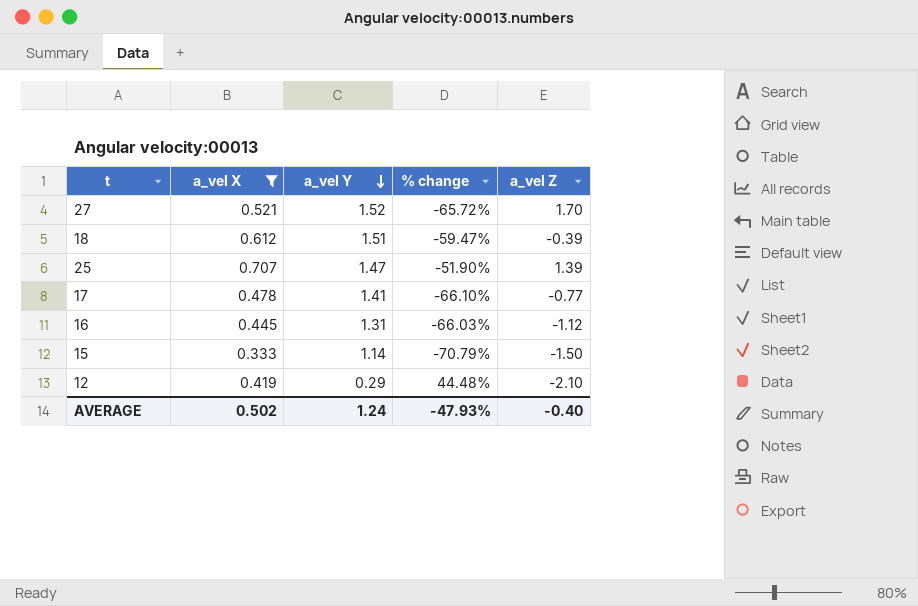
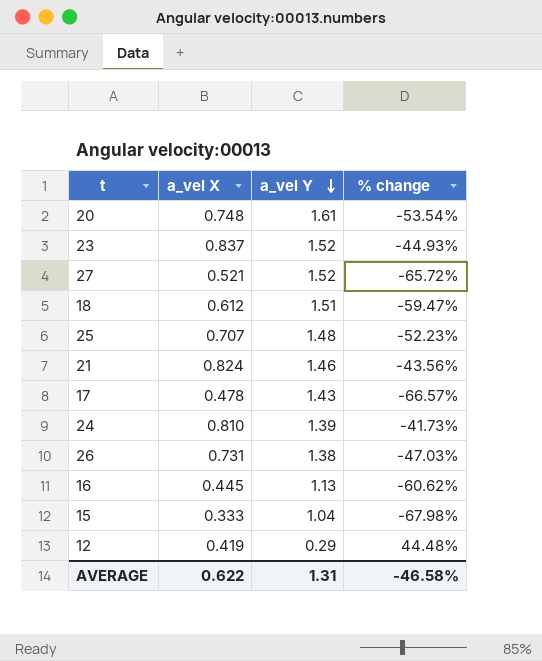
filter: a_vel X <= 0.707 -> none
column a_vel Z | position: 5 -> none
25 | a_vel Y: 1.47 -> 1.48
25 | % change: -51.90% -> -52.23%
17 | a_vel Y: 1.41 -> 1.43
17 | % change: -66.10% -> -66.57%
16 | a_vel Y: 1.31 -> 1.13
16 | % change: -66.03% -> -60.62%
15 | a_vel Y: 1.14 -> 1.04
15 | % change: -70.79% -> -67.98%
AVERAGE | a_vel X: 0.502 -> 0.622
AVERAGE | a_vel Y: 1.24 -> 1.31
AVERAGE | % change: -47.93% -> -46.58%

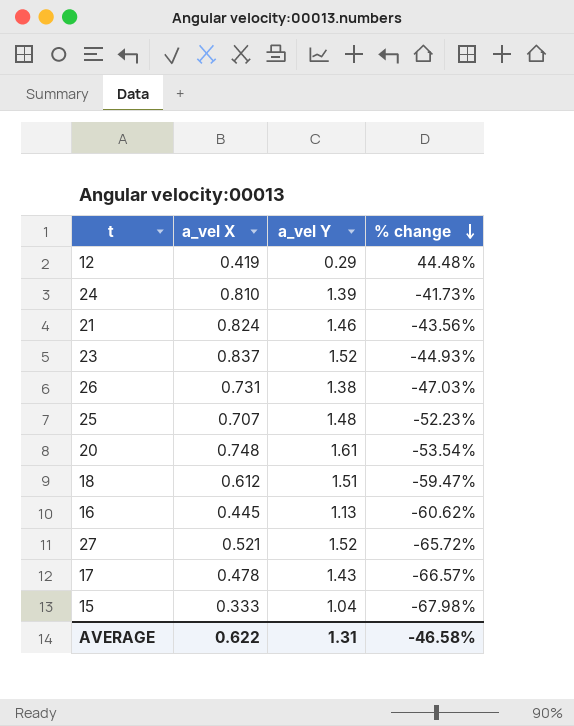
row order: a_vel Y descending -> % change descending

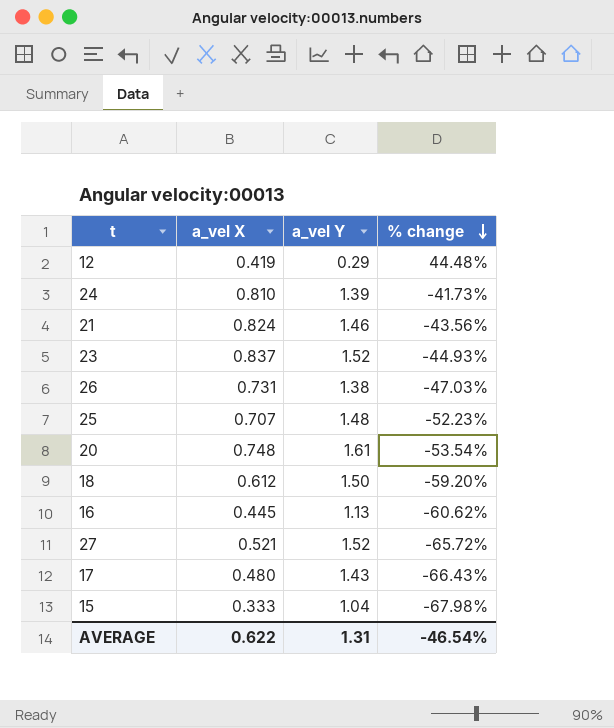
18 | a_vel Y: 1.51 -> 1.50
18 | % change: -59.47% -> -59.20%
17 | a_vel X: 0.478 -> 0.480
17 | % change: -66.57% -> -66.43%
AVERAGE | % change: -46.58% -> -46.54%

